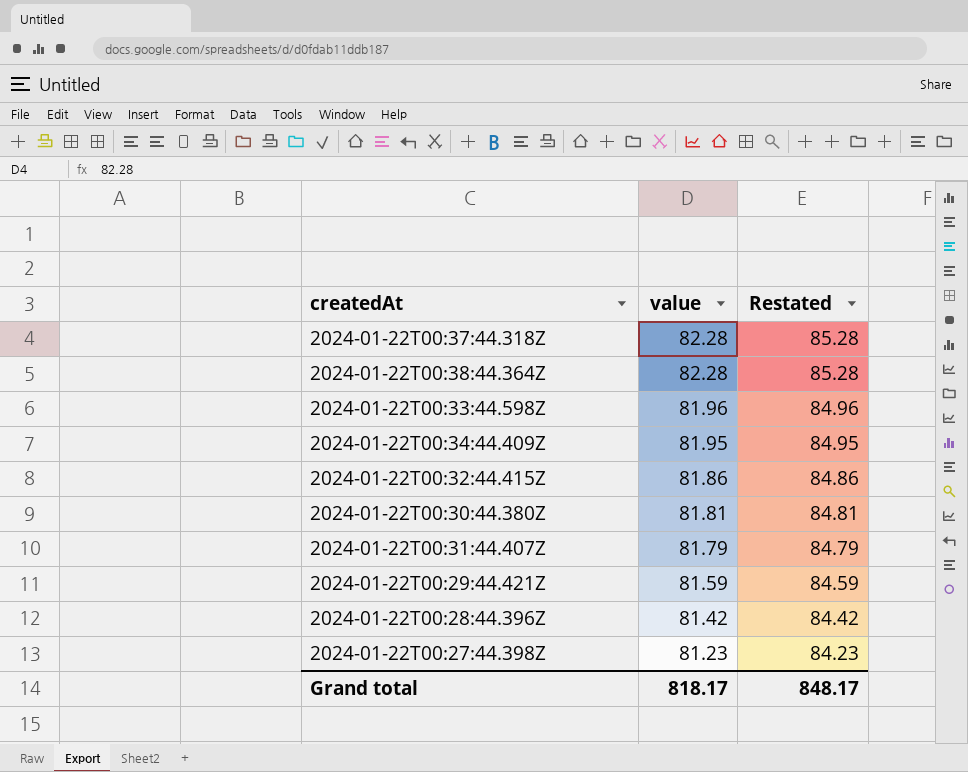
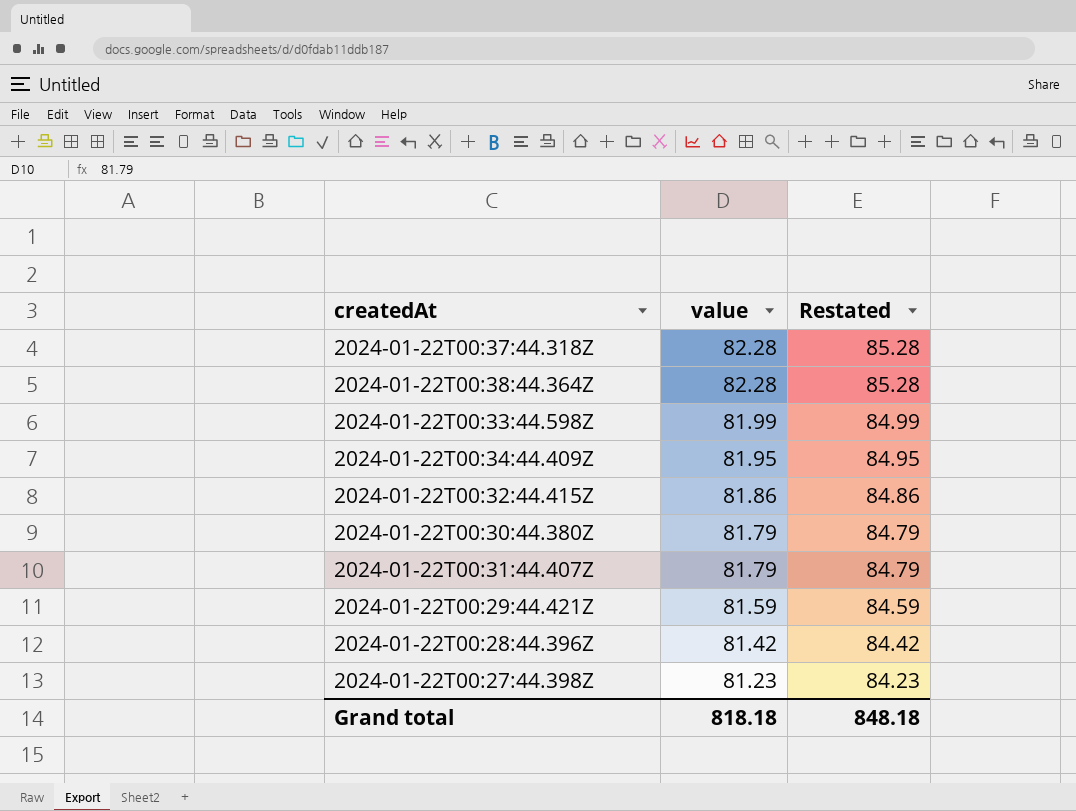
2024-01-22T00:33:44.598Z | value: 81.96 -> 81.99
2024-01-22T00:33:44.598Z | Restated: 84.96 -> 84.99
2024-01-22T00:30:44.380Z | value: 81.81 -> 81.79
2024-01-22T00:30:44.380Z | Restated: 84.81 -> 84.79
Grand total | value: 818.17 -> 818.18
Grand total | Restated: 848.17 -> 848.18

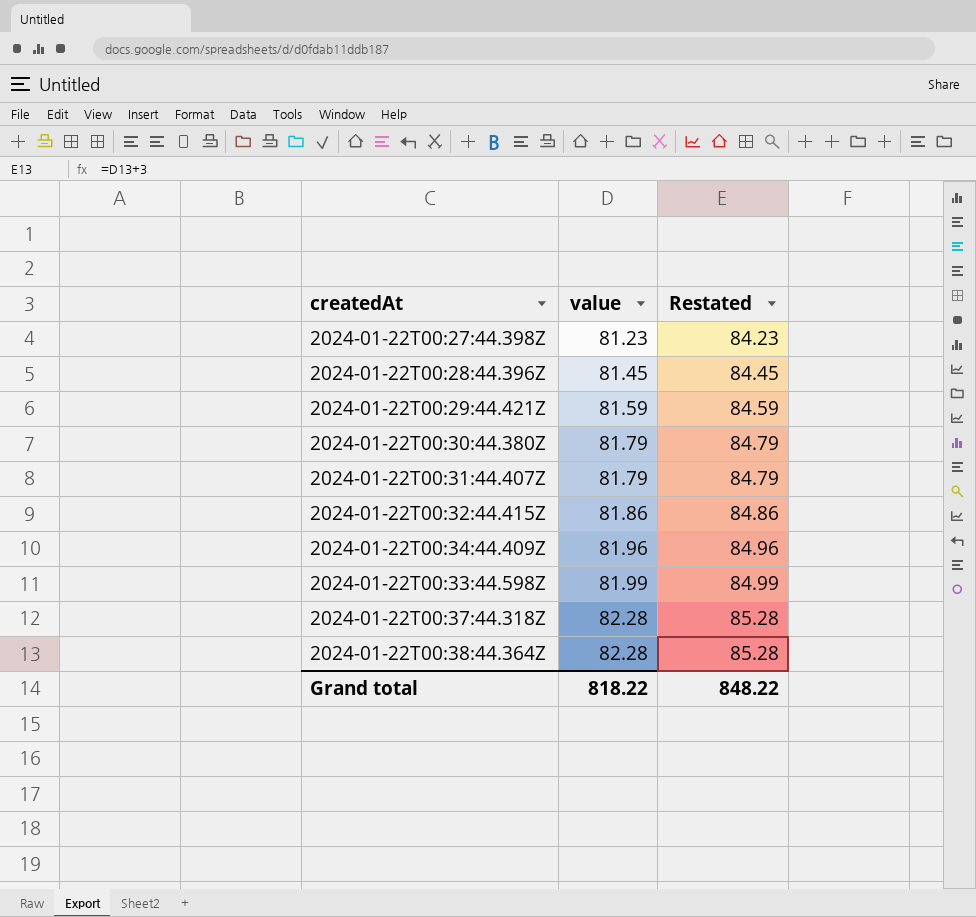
row order: value descending -> value ascending
2024-01-22T00:28:44.396Z | value: 81.42 -> 81.45
2024-01-22T00:28:44.396Z | Restated: 84.42 -> 84.45
2024-01-22T00:34:44.409Z | value: 81.95 -> 81.96
2024-01-22T00:34:44.409Z | Restated: 84.95 -> 84.96
Grand total | value: 818.18 -> 818.22
Grand total | Restated: 848.18 -> 848.22

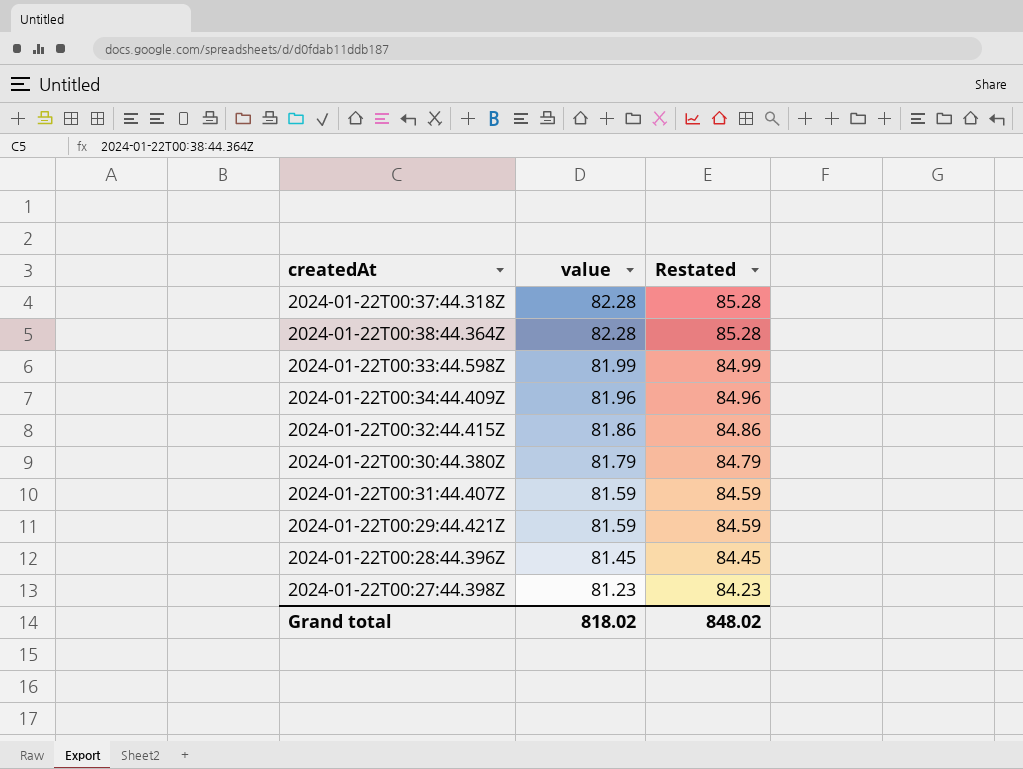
row order: value ascending -> value descending
2024-01-22T00:31:44.407Z | value: 81.79 -> 81.59
2024-01-22T00:31:44.407Z | Restated: 84.79 -> 84.59
Grand total | value: 818.22 -> 818.02
Grand total | Restated: 848.22 -> 848.02

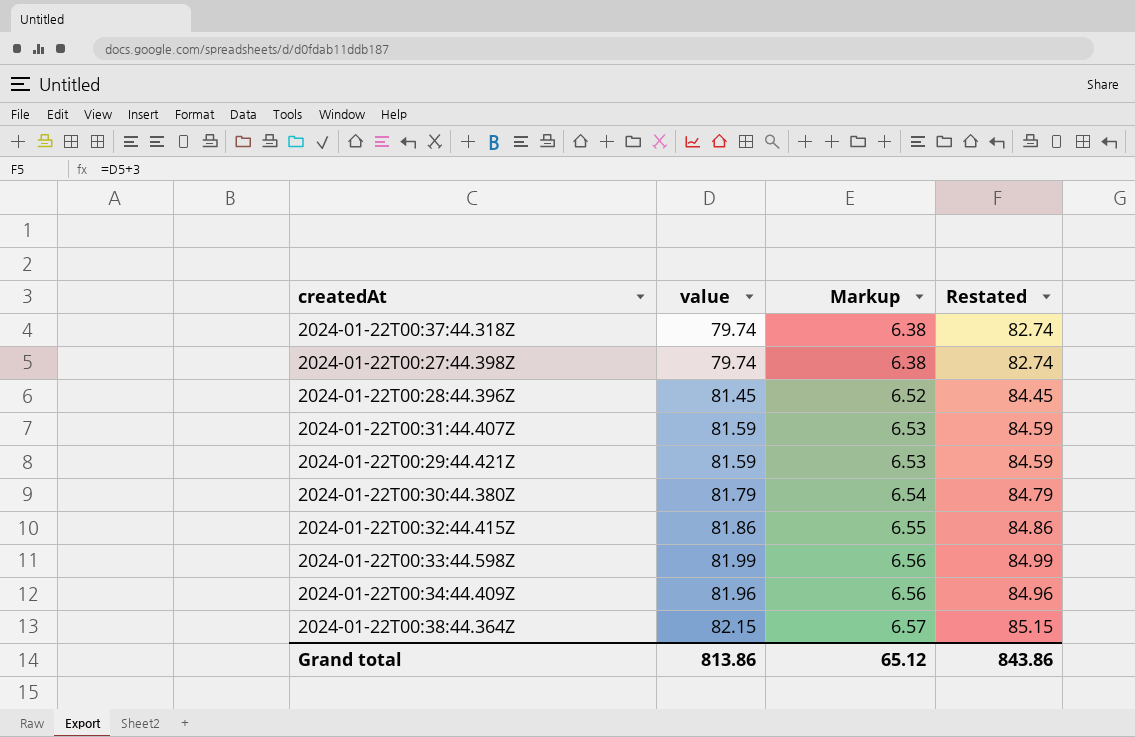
row order: value descending -> Markup ascending
column Markup | formula: none -> [value] * 0.08
2024-01-22T00:37:44.318Z | value: 82.28 -> 79.74
2024-01-22T00:37:44.318Z | Restated: 85.28 -> 82.74
2024-01-22T00:27:44.398Z | value: 81.23 -> 79.74
2024-01-22T00:27:44.398Z | Restated: 84.23 -> 82.74
2024-01-22T00:38:44.364Z | value: 82.28 -> 82.15
2024-01-22T00:38:44.364Z | Restated: 85.28 -> 85.15
Grand total | value: 818.02 -> 813.86
Grand total | Restated: 848.02 -> 843.86

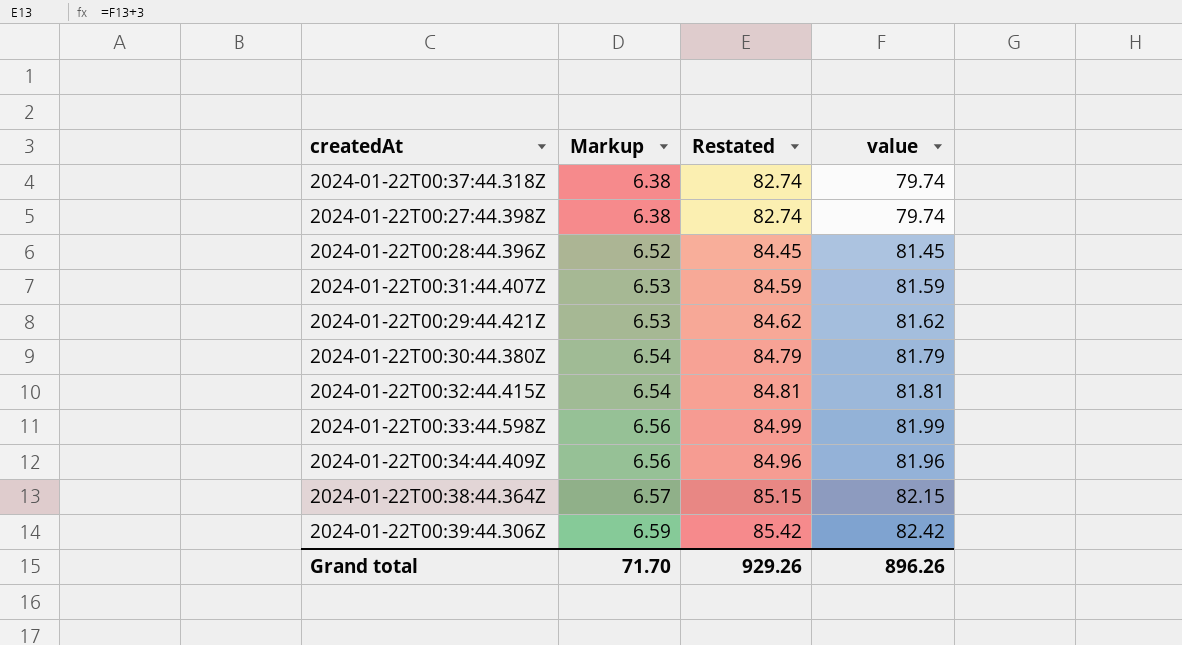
column value | position: 2 -> 4
2024-01-22T00:29:44.421Z | Restated: 84.59 -> 84.62
2024-01-22T00:29:44.421Z | value: 81.59 -> 81.62
2024-01-22T00:32:44.415Z | Markup: 6.55 -> 6.54
2024-01-22T00:32:44.415Z | Restated: 84.86 -> 84.81
2024-01-22T00:32:44.415Z | value: 81.86 -> 81.81
row 2024-01-22T00:39:44.306Z: none -> 6.59 | 85.42 | 82.42
Grand total | Markup: 65.12 -> 71.70
Grand total | Restated: 843.86 -> 929.26
Grand total | value: 813.86 -> 896.26

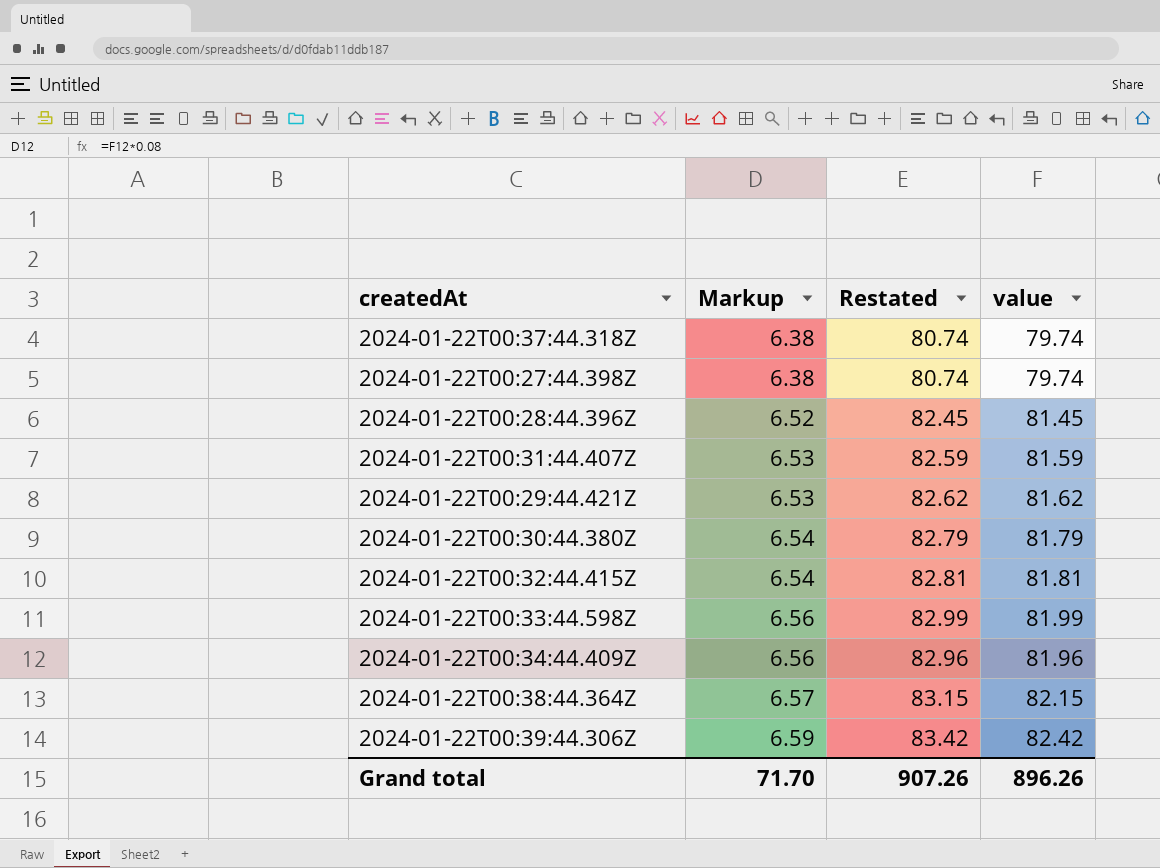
column Restated | formula: [value] + 3 -> [value] + 1
Grand total | Restated: 929.26 -> 907.26

